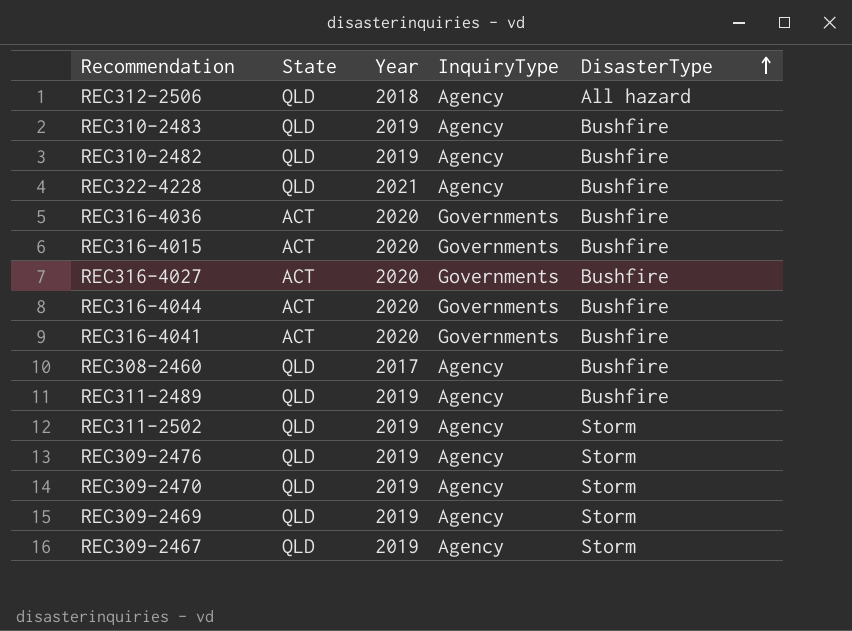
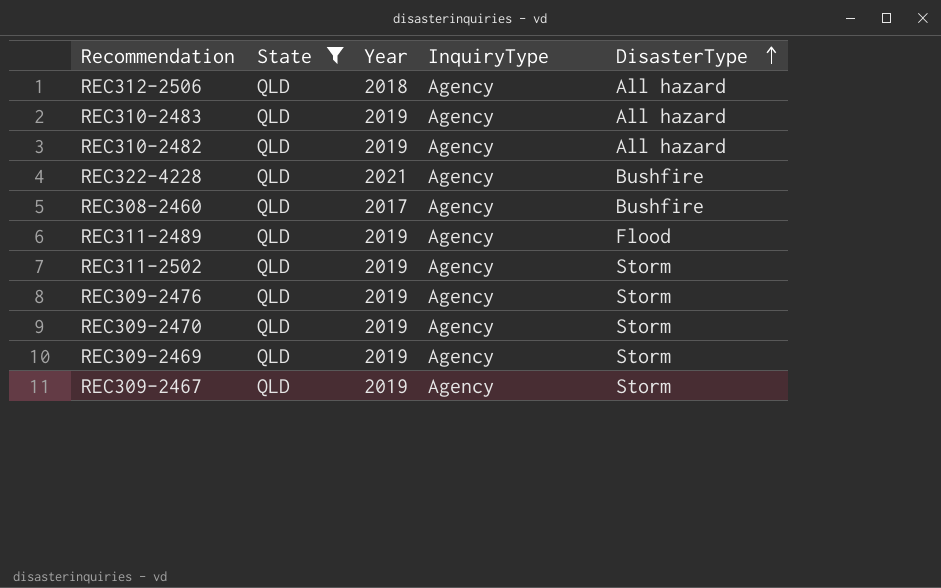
filter: none -> State = QLD
REC310-2483 | DisasterType: Bushfire -> All hazard
REC310-2482 | DisasterType: Bushfire -> All hazard
REC311-2489 | DisasterType: Bushfire -> Flood

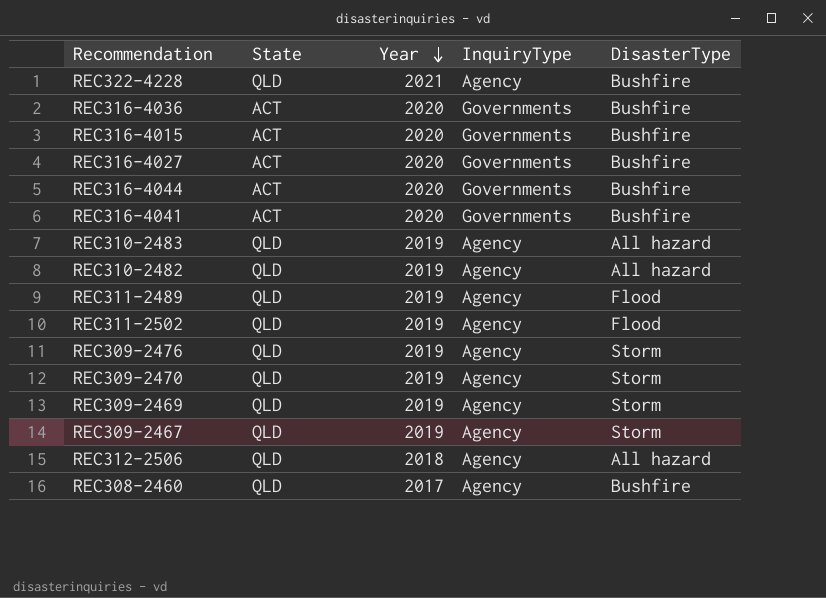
filter: State = QLD -> none
row order: DisasterType ascending -> Year descending
REC311-2502 | DisasterType: Storm -> Flood

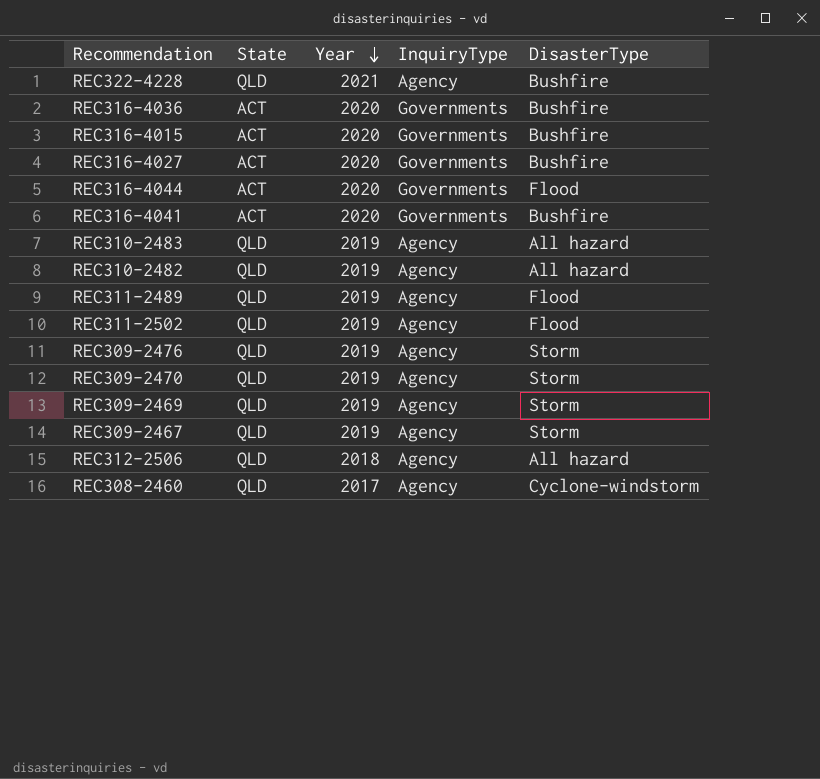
REC316-4044 | DisasterType: Bushfire -> Flood
REC308-2460 | DisasterType: Bushfire -> Cyclone-windstorm

